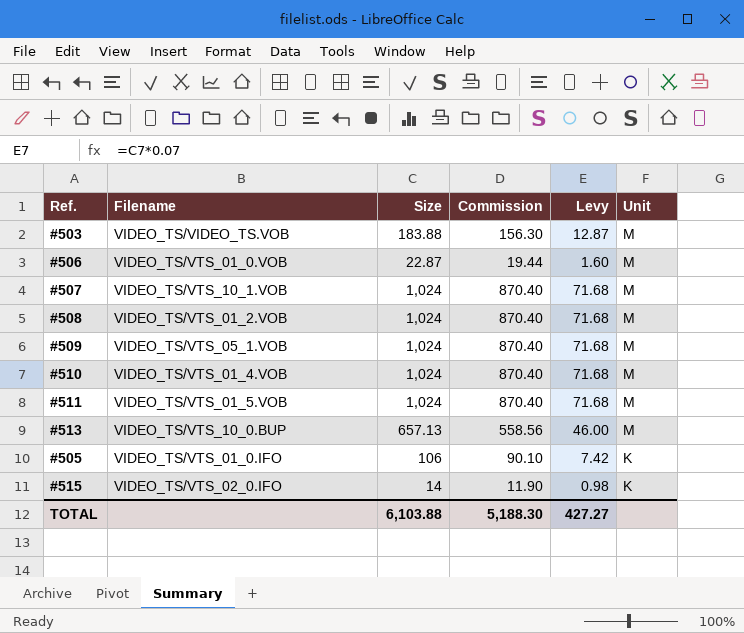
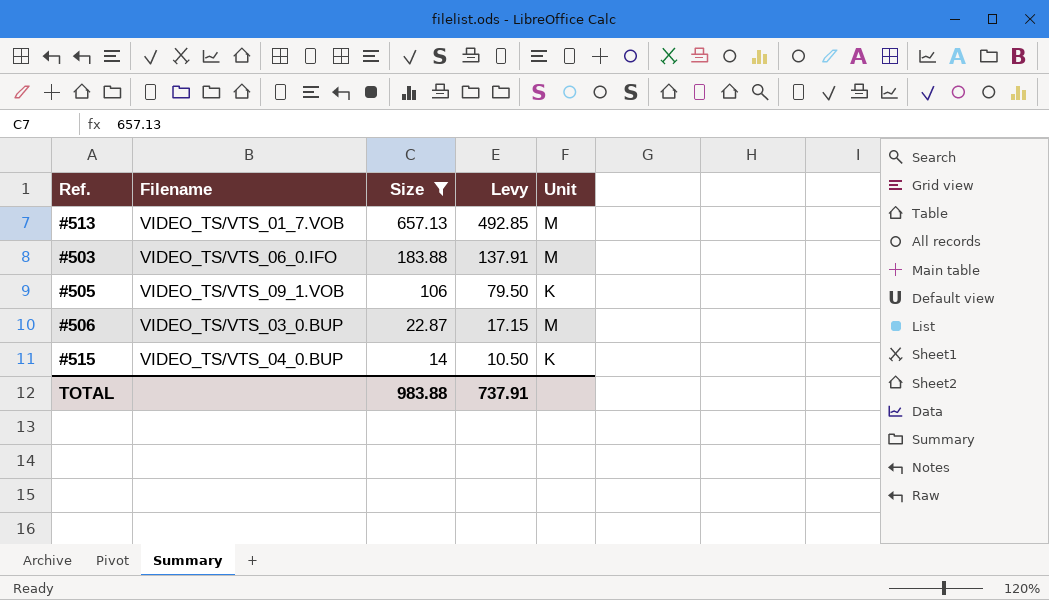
filter: none -> Size != 1,024
row order: Unit descending -> Size descending
column Commission | formula: [Size] * 0.85 -> none
column Levy | formula: [Size] * 0.07 -> [Size] * 0.75
#513 | Filename: VIDEO_TS/VTS_10_0.BUP -> VIDEO_TS/VTS_01_7.VOB
#503 | Filename: VIDEO_TS/VIDEO_TS.VOB -> VIDEO_TS/VTS_06_0.IFO
#505 | Filename: VIDEO_TS/VTS_01_0.IFO -> VIDEO_TS/VTS_09_1.VOB
#506 | Filename: VIDEO_TS/VTS_01_0.VOB -> VIDEO_TS/VTS_03_0.BUP
#515 | Filename: VIDEO_TS/VTS_02_0.IFO -> VIDEO_TS/VTS_04_0.BUP
TOTAL | Size: 6,103.88 -> 983.88
TOTAL | Levy: 427.27 -> 737.91

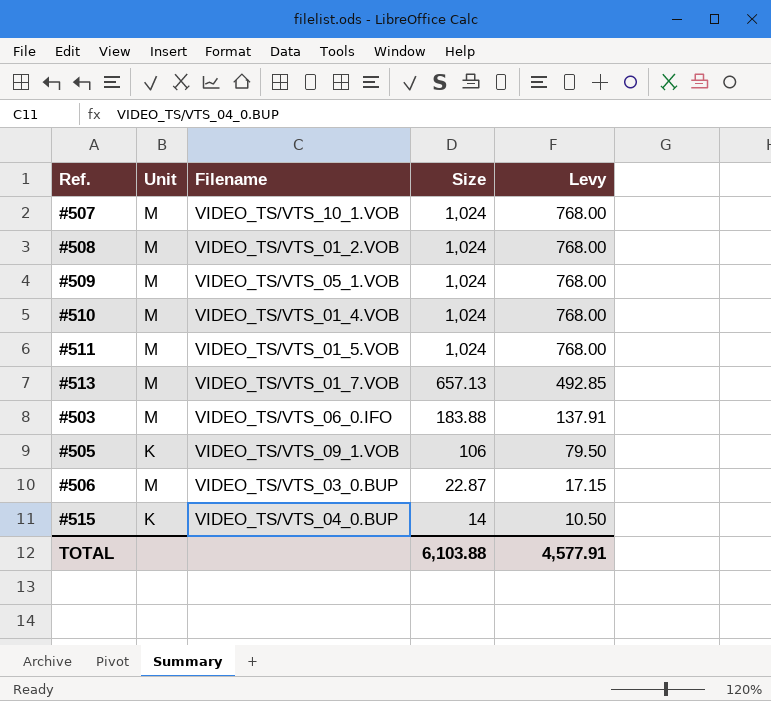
filter: Size != 1,024 -> none
column Unit | position: 5 -> 2
TOTAL | Size: 983.88 -> 6,103.88
TOTAL | Levy: 737.91 -> 4,577.91

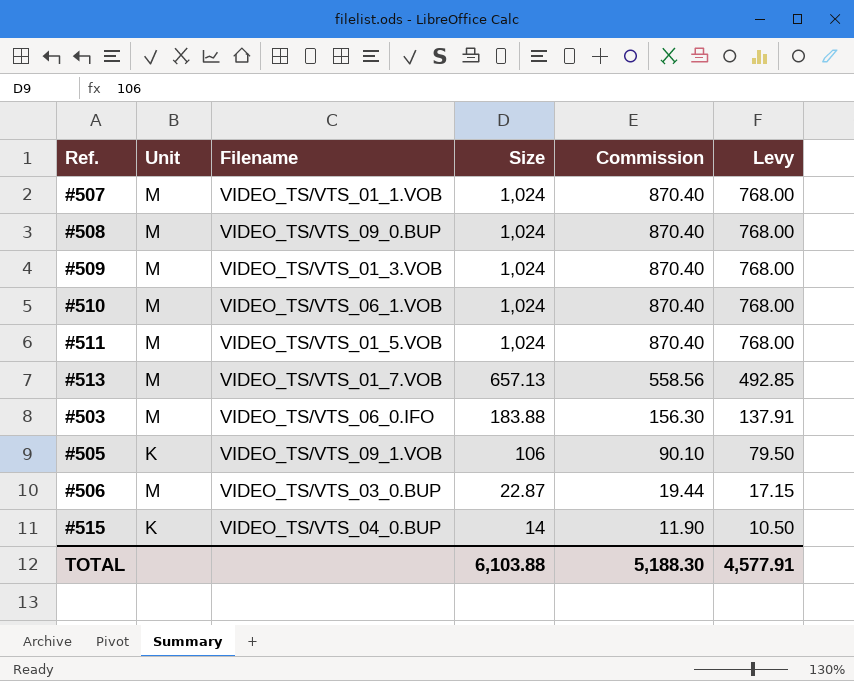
column Commission | formula: none -> [Size] * 0.85
#507 | Filename: VIDEO_TS/VTS_10_1.VOB -> VIDEO_TS/VTS_01_1.VOB
#508 | Filename: VIDEO_TS/VTS_01_2.VOB -> VIDEO_TS/VTS_09_0.BUP
#509 | Filename: VIDEO_TS/VTS_05_1.VOB -> VIDEO_TS/VTS_01_3.VOB
#510 | Filename: VIDEO_TS/VTS_01_4.VOB -> VIDEO_TS/VTS_06_1.VOB

